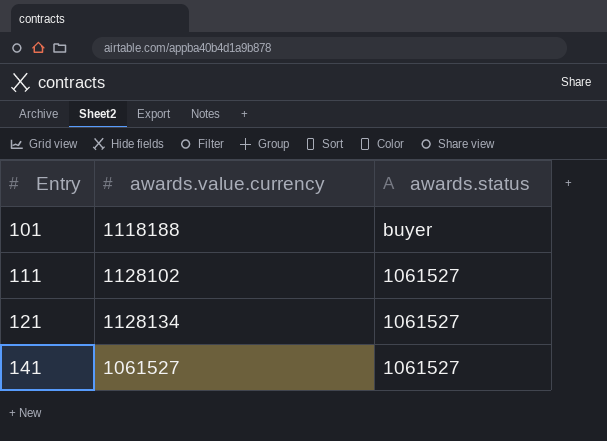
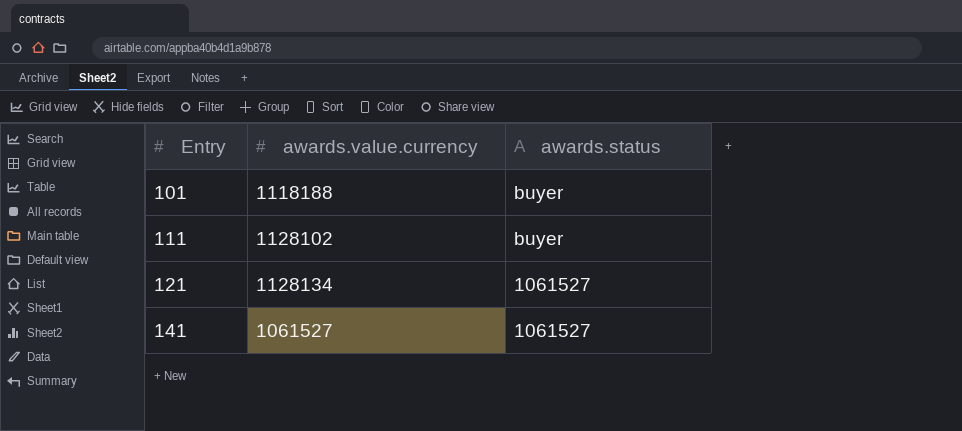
111 | awards.status: 1061527 -> buyer

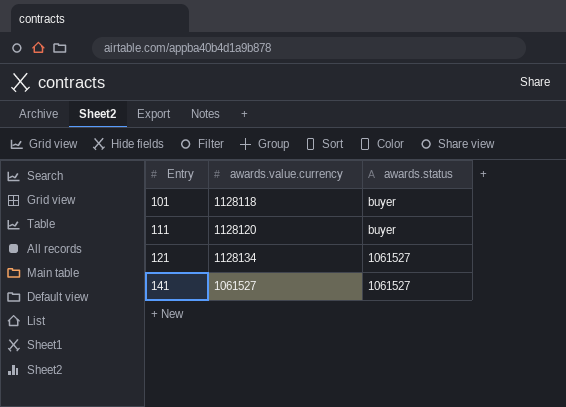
101 | awards.value.currency: 1118188 -> 1128118
111 | awards.value.currency: 1128102 -> 1128120

